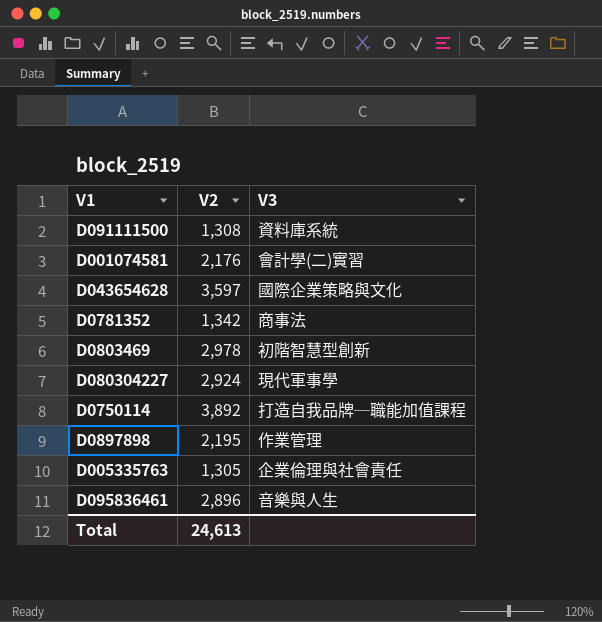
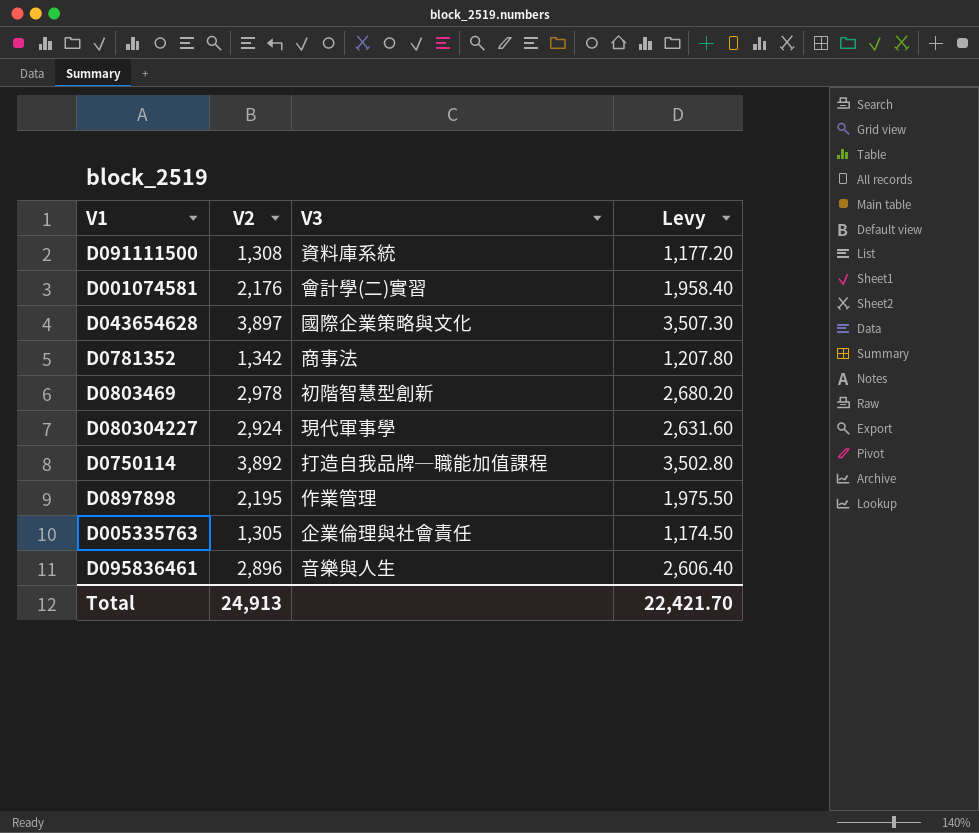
column Levy | formula: none -> [V2] * 0.9
D043654628 | V2: 3,597 -> 3,897
Total | V2: 24,613 -> 24,913

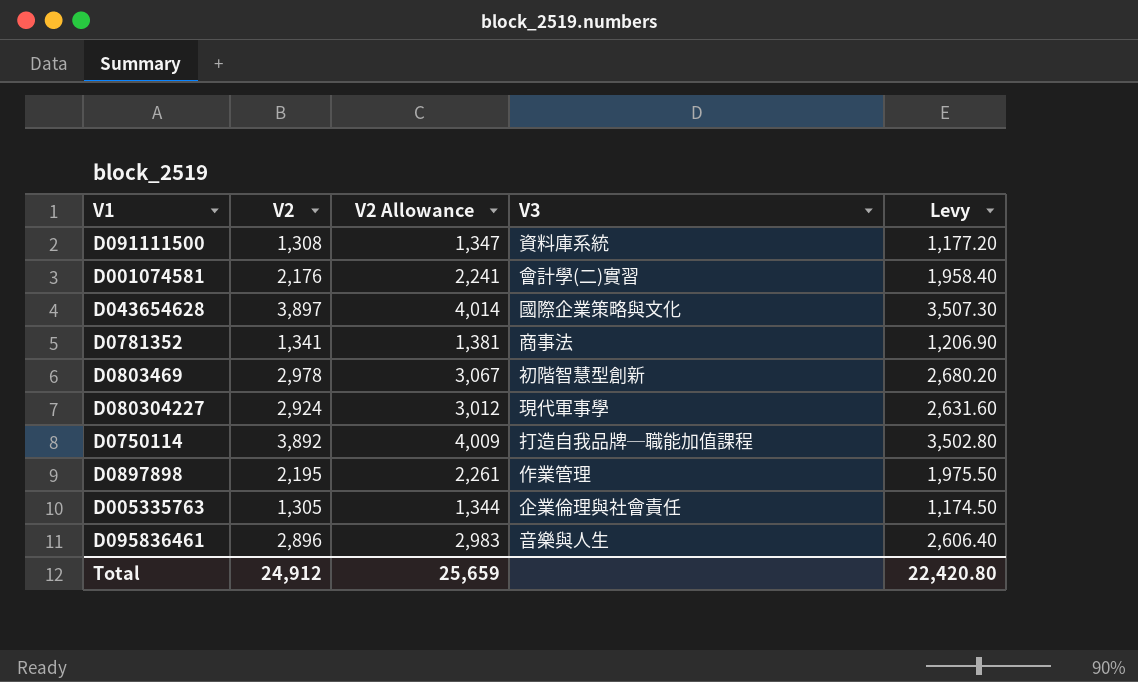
column V2 Allowance | formula: none -> [V2] * 1.03
D0781352 | V2: 1,342 -> 1,341
D0781352 | Levy: 1,207.80 -> 1,206.90
Total | V2: 24,913 -> 24,912
Total | Levy: 22,421.70 -> 22,420.80

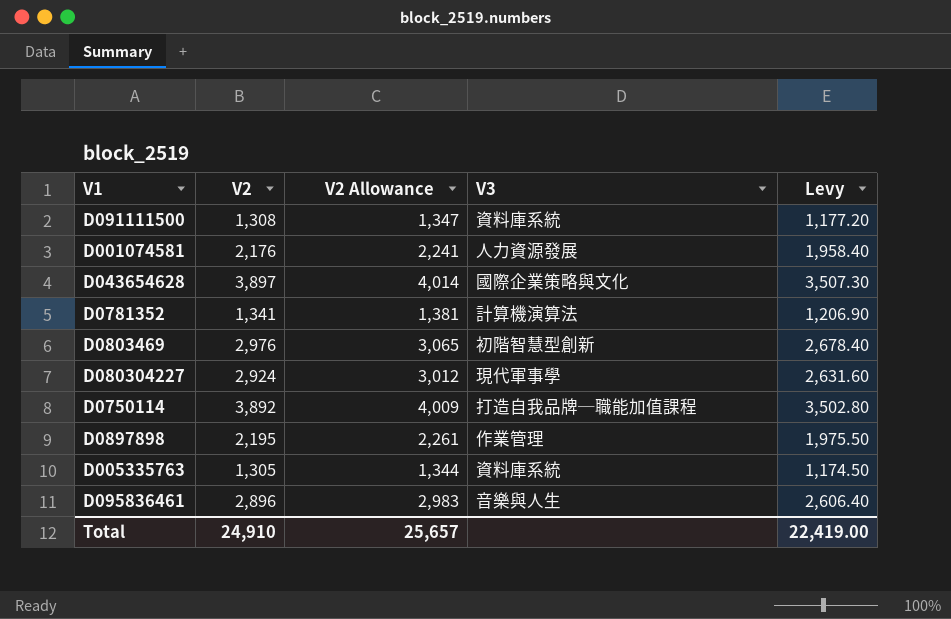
D001074581 | V3: 會計學(二)實習 -> 人力資源發展
D0781352 | V3: 商事法 -> 計算機演算法
D0803469 | V2: 2,978 -> 2,976
D0803469 | V2 Allowance: 3,067 -> 3,065
D0803469 | Levy: 2,680.20 -> 2,678.40
D005335763 | V3: 企業倫理與社會責任 -> 資料庫系統
Total | V2: 24,912 -> 24,910
Total | V2 Allowance: 25,659 -> 25,657
Total | Levy: 22,420.80 -> 22,419.00

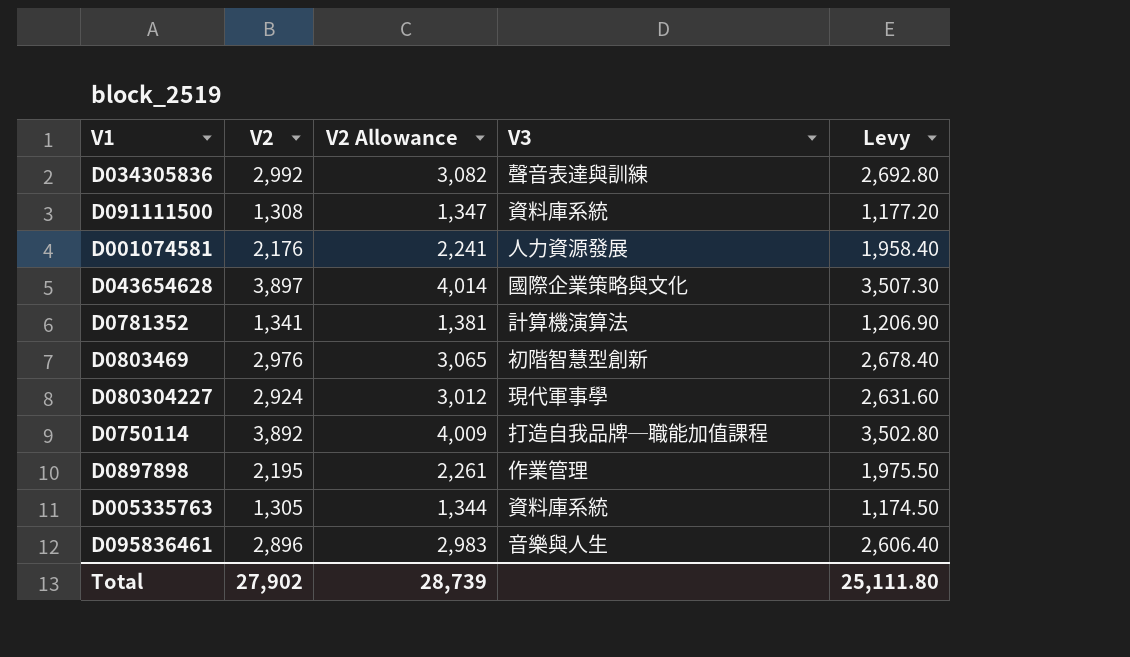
row D034305836: none -> 2,992 | 3,082 | 聲音表達與訓練 | 2,692.80
Total | V2: 24,910 -> 27,902
Total | V2 Allowance: 25,657 -> 28,739
Total | Levy: 22,419.00 -> 25,111.80

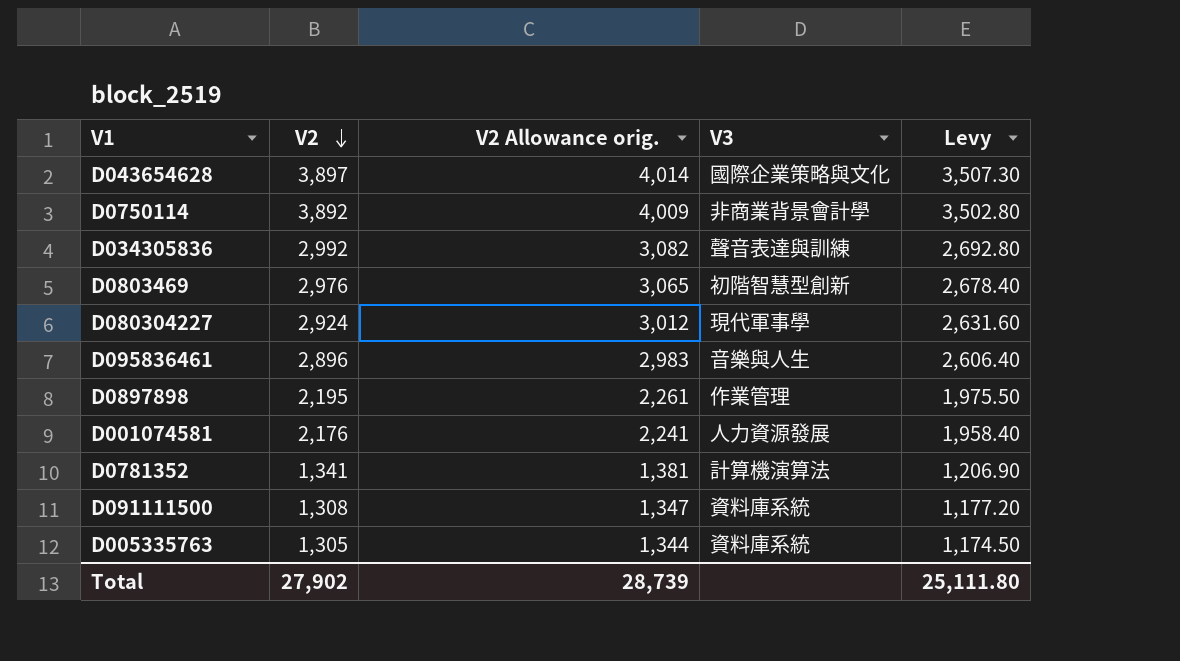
row order: none -> V2 descending
column name: V2 Allowance -> V2 Allowance orig.
D0750114 | V3: 打造自我品牌─職能加值課程 -> 非商業背景會計學

